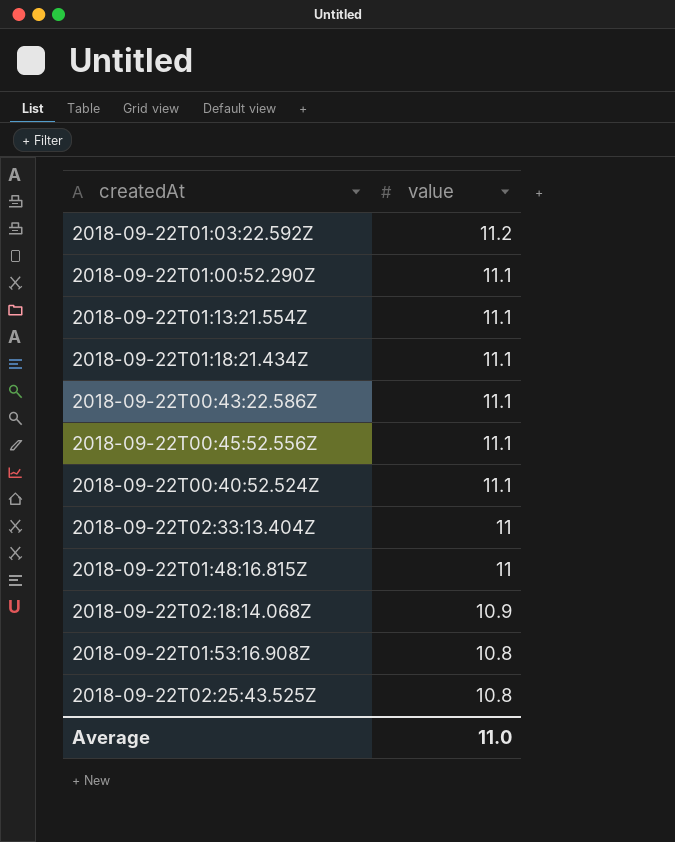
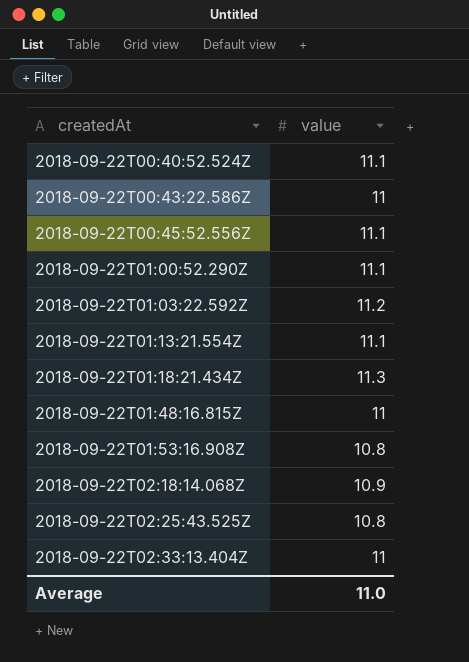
row order: value descending -> createdAt ascending
2018-09-22T00:43:22.586Z | value: 11.1 -> 11
2018-09-22T01:18:21.434Z | value: 11.1 -> 11.3

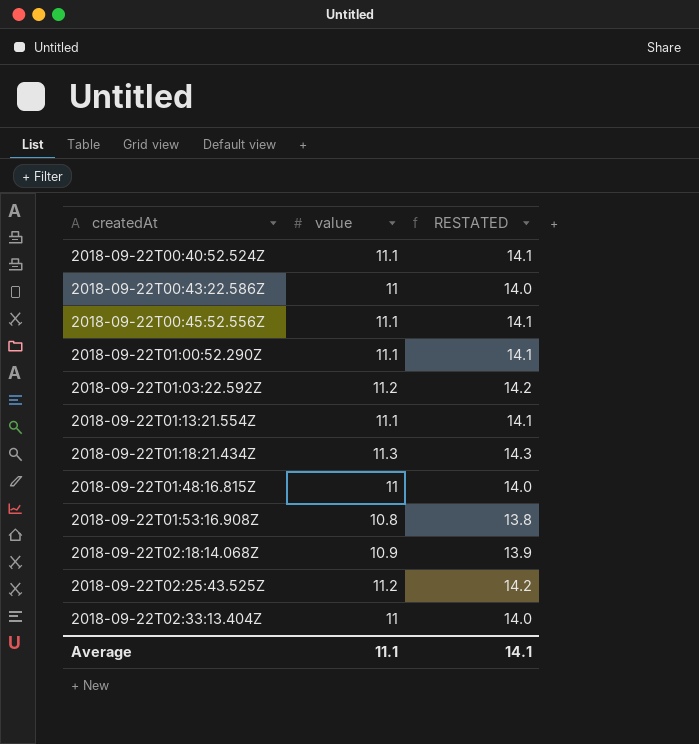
column RESTATED | formula: none -> [value] + 3
2018-09-22T02:25:43.525Z | value: 10.8 -> 11.2
Average | value: 11.0 -> 11.1

